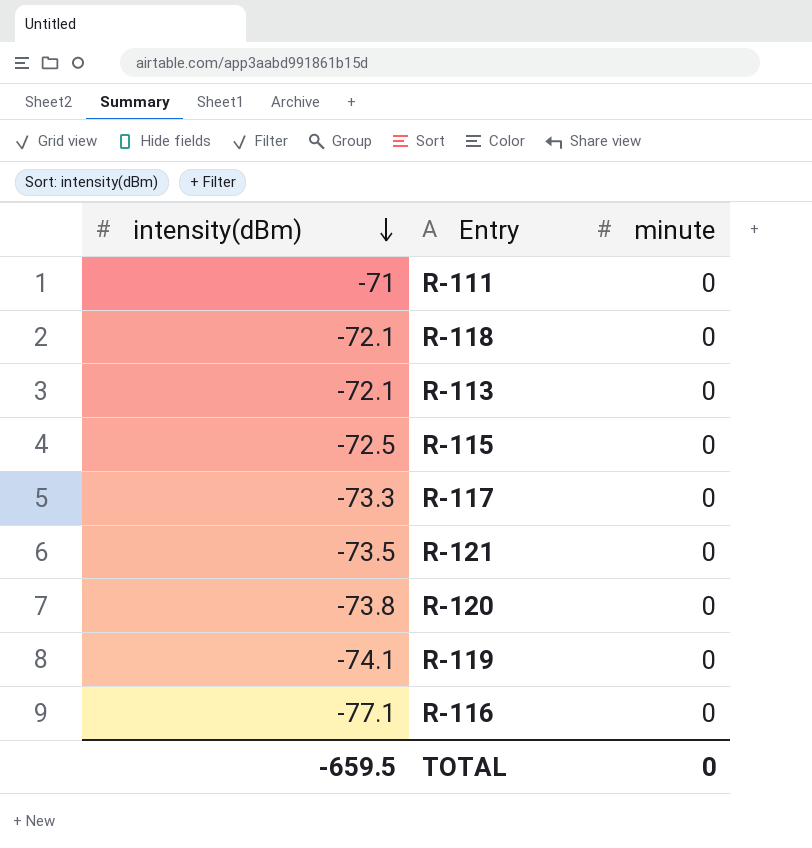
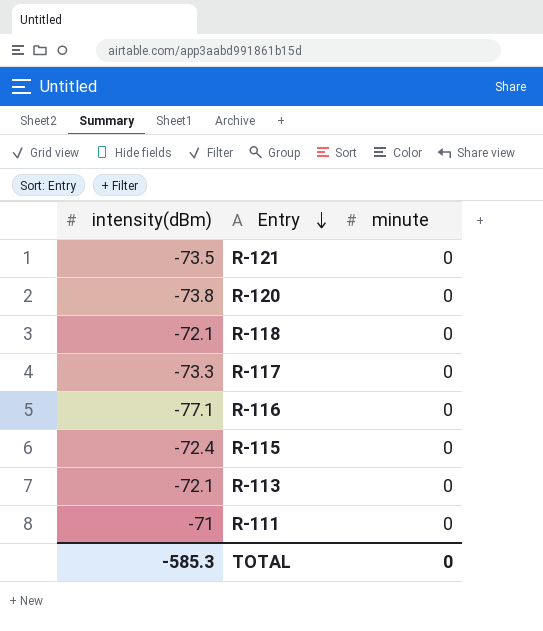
row order: intensity(dBm) descending -> Entry descending
row R-119: -74.1 | 0 -> none
R-115 | intensity(dBm): -72.5 -> -72.4
TOTAL | intensity(dBm): -659.5 -> -585.3

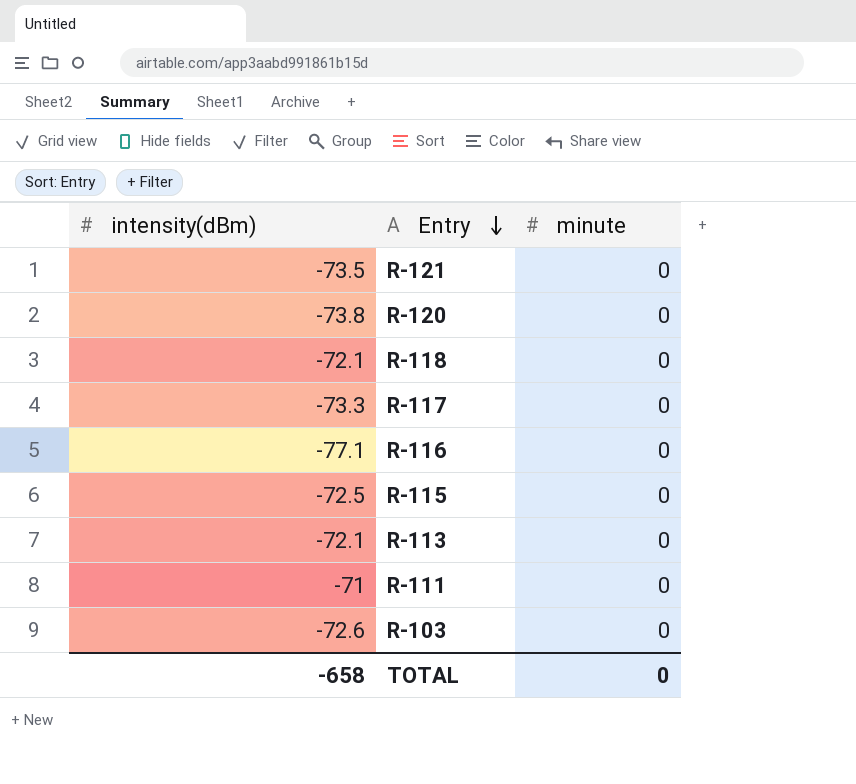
R-115 | intensity(dBm): -72.4 -> -72.5
row R-103: none -> -72.6 | 0
TOTAL | intensity(dBm): -585.3 -> -658

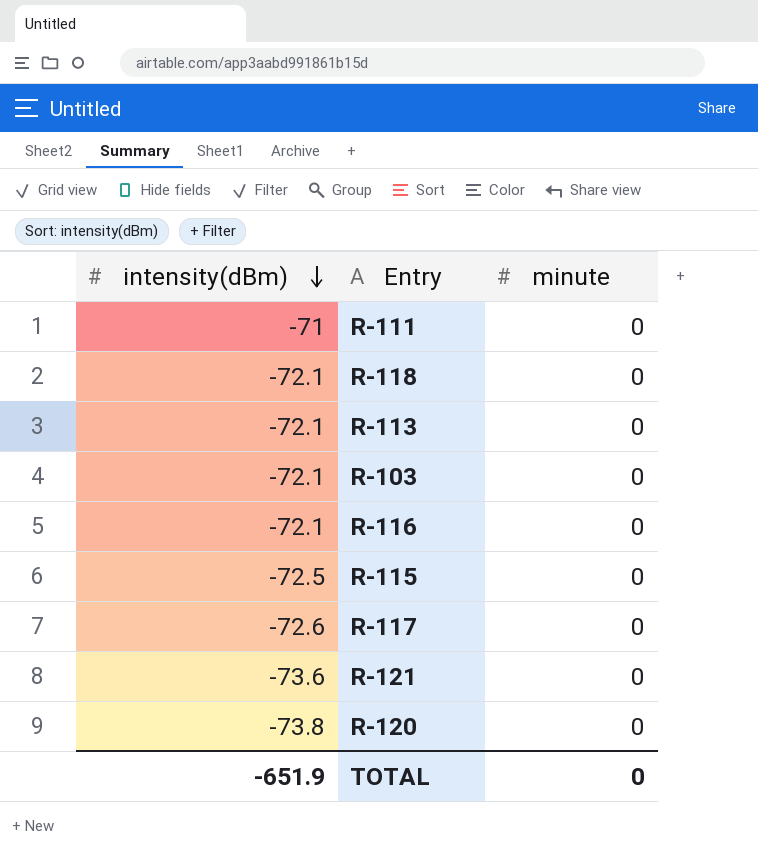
row order: Entry descending -> intensity(dBm) descending
R-103 | intensity(dBm): -72.6 -> -72.1
R-116 | intensity(dBm): -77.1 -> -72.1
R-117 | intensity(dBm): -73.3 -> -72.6
R-121 | intensity(dBm): -73.5 -> -73.6
TOTAL | intensity(dBm): -658 -> -651.9

